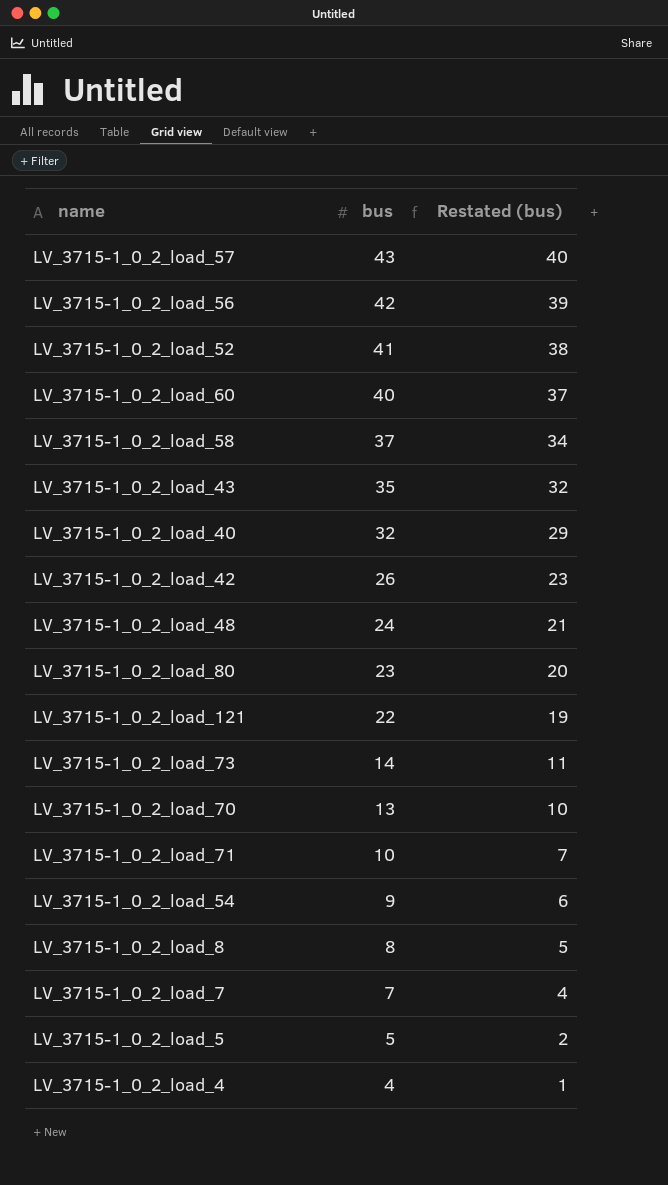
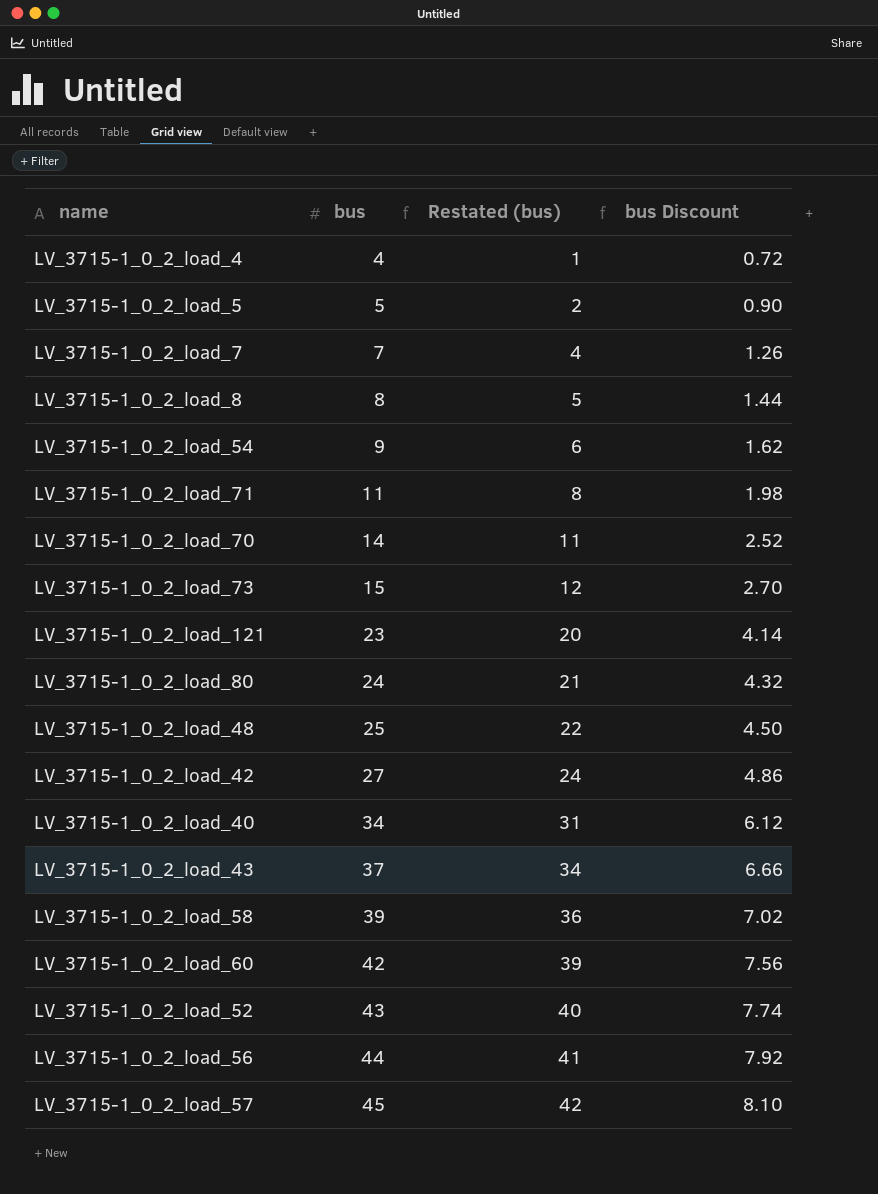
row order: bus descending -> bus ascending
column bus Discount | formula: none -> [bus] * 0.18
LV_3715-1_0_2_load_71 | bus: 10 -> 11
LV_3715-1_0_2_load_71 | Restated (bus): 7 -> 8
LV_3715-1_0_2_load_70 | bus: 13 -> 14
LV_3715-1_0_2_load_70 | Restated (bus): 10 -> 11
LV_3715-1_0_2_load_73 | bus: 14 -> 15
LV_3715-1_0_2_load_73 | Restated (bus): 11 -> 12
LV_3715-1_0_2_load_121 | bus: 22 -> 23
LV_3715-1_0_2_load_121 | Restated (bus): 19 -> 20
LV_3715-1_0_2_load_80 | bus: 23 -> 24
LV_3715-1_0_2_load_80 | Restated (bus): 20 -> 21
LV_3715-1_0_2_load_48 | bus: 24 -> 25
LV_3715-1_0_2_load_48 | Restated (bus): 21 -> 22
LV_3715-1_0_2_load_42 | bus: 26 -> 27
LV_3715-1_0_2_load_42 | Restated (bus): 23 -> 24
LV_3715-1_0_2_load_40 | bus: 32 -> 34
LV_3715-1_0_2_load_40 | Restated (bus): 29 -> 31
LV_3715-1_0_2_load_43 | bus: 35 -> 37
LV_3715-1_0_2_load_43 | Restated (bus): 32 -> 34
LV_3715-1_0_2_load_58 | bus: 37 -> 39
LV_3715-1_0_2_load_58 | Restated (bus): 34 -> 36
LV_3715-1_0_2_load_60 | bus: 40 -> 42
LV_3715-1_0_2_load_60 | Restated (bus): 37 -> 39
LV_3715-1_0_2_load_52 | bus: 41 -> 43
LV_3715-1_0_2_load_52 | Restated (bus): 38 -> 40
LV_3715-1_0_2_load_56 | bus: 42 -> 44
LV_3715-1_0_2_load_56 | Restated (bus): 39 -> 41
LV_3715-1_0_2_load_57 | bus: 43 -> 45
LV_3715-1_0_2_load_57 | Restated (bus): 40 -> 42

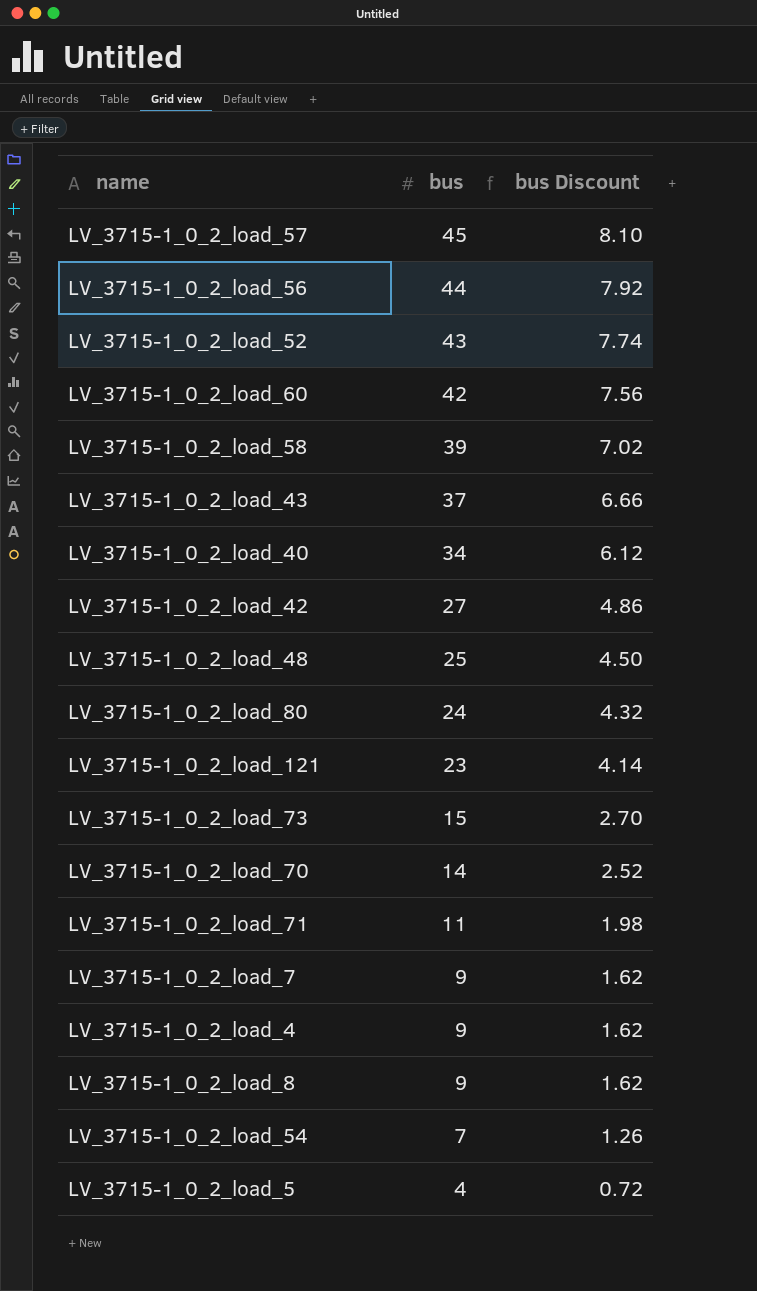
row order: bus ascending -> bus descending
column Restated (bus) | formula: [bus] - 3 -> none
LV_3715-1_0_2_load_7 | bus: 7 -> 9
LV_3715-1_0_2_load_7 | bus Discount: 1.26 -> 1.62
LV_3715-1_0_2_load_4 | bus: 4 -> 9
LV_3715-1_0_2_load_4 | bus Discount: 0.72 -> 1.62
LV_3715-1_0_2_load_8 | bus: 8 -> 9
LV_3715-1_0_2_load_8 | bus Discount: 1.44 -> 1.62
LV_3715-1_0_2_load_54 | bus: 9 -> 7
LV_3715-1_0_2_load_54 | bus Discount: 1.62 -> 1.26
LV_3715-1_0_2_load_5 | bus: 5 -> 4
LV_3715-1_0_2_load_5 | bus Discount: 0.90 -> 0.72

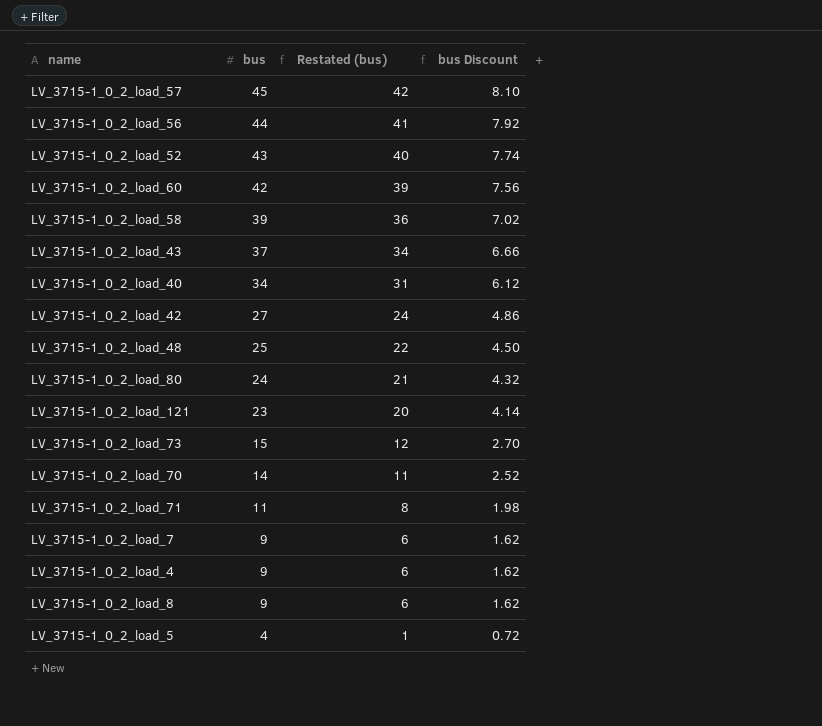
column Restated (bus) | formula: none -> [bus] - 3
row LV_3715-1_0_2_load_54: 7 | 1.26 -> none

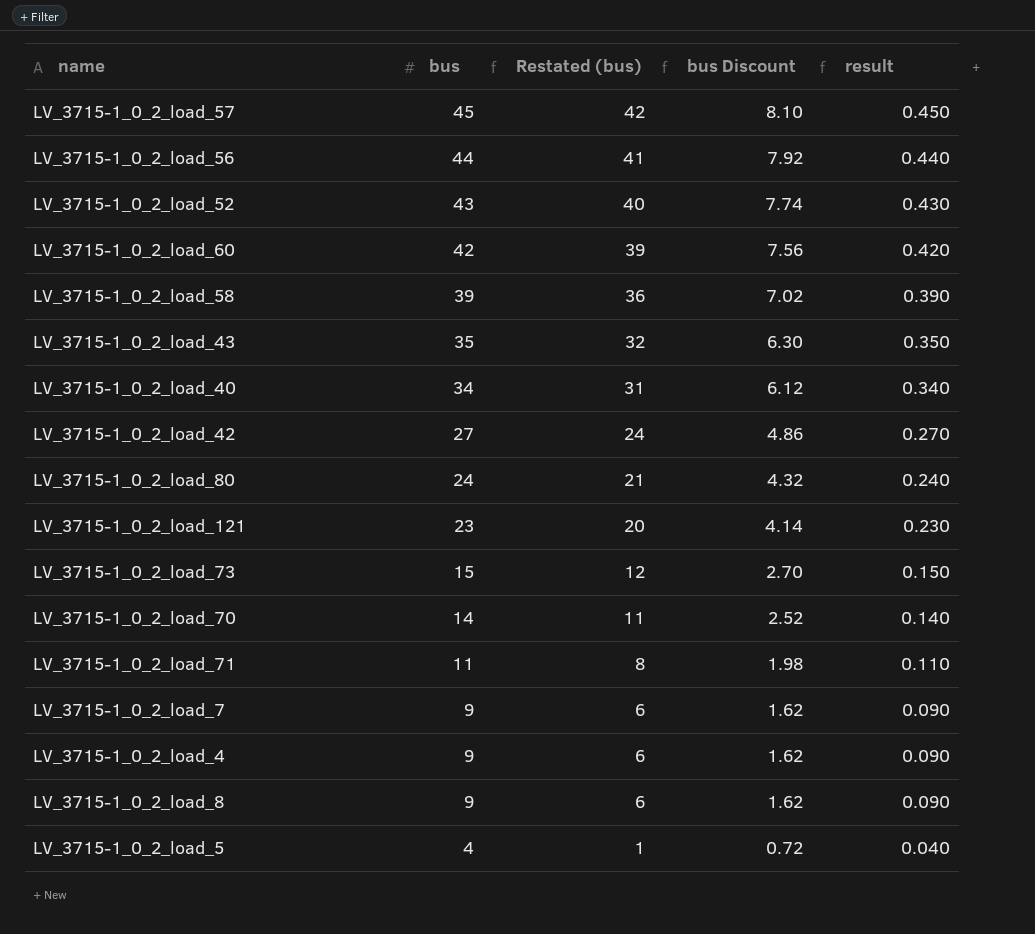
column result | formula: none -> [bus] * 0.01
row LV_3715-1_0_2_load_48: 25 | 22 | 4.50 -> none
LV_3715-1_0_2_load_43 | bus: 37 -> 35
LV_3715-1_0_2_load_43 | Restated (bus): 34 -> 32
LV_3715-1_0_2_load_43 | bus Discount: 6.66 -> 6.30

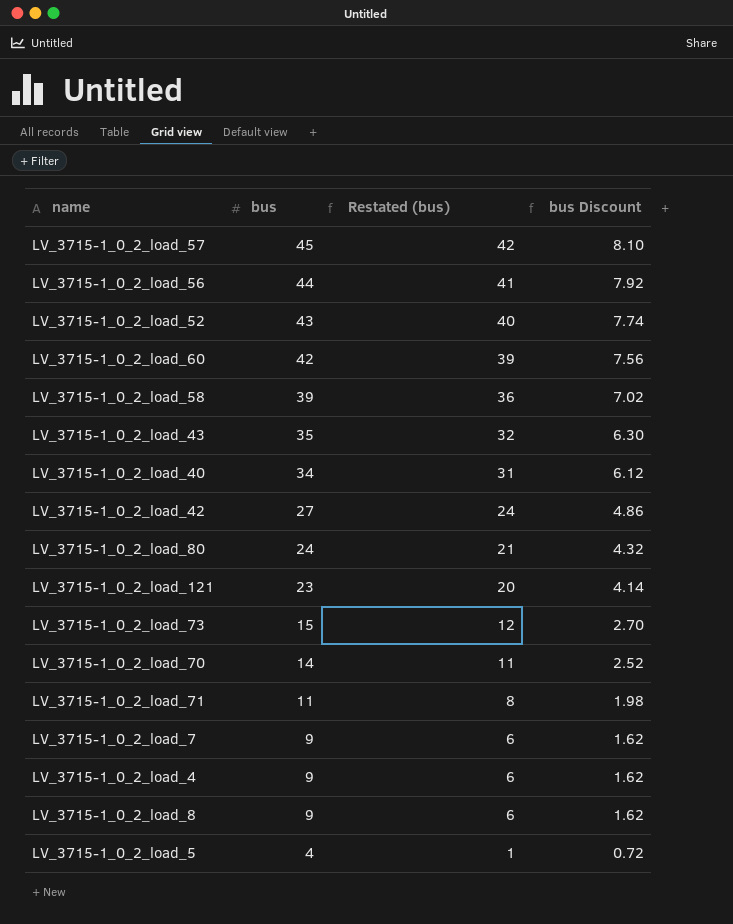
column result | formula: [bus] * 0.01 -> none

